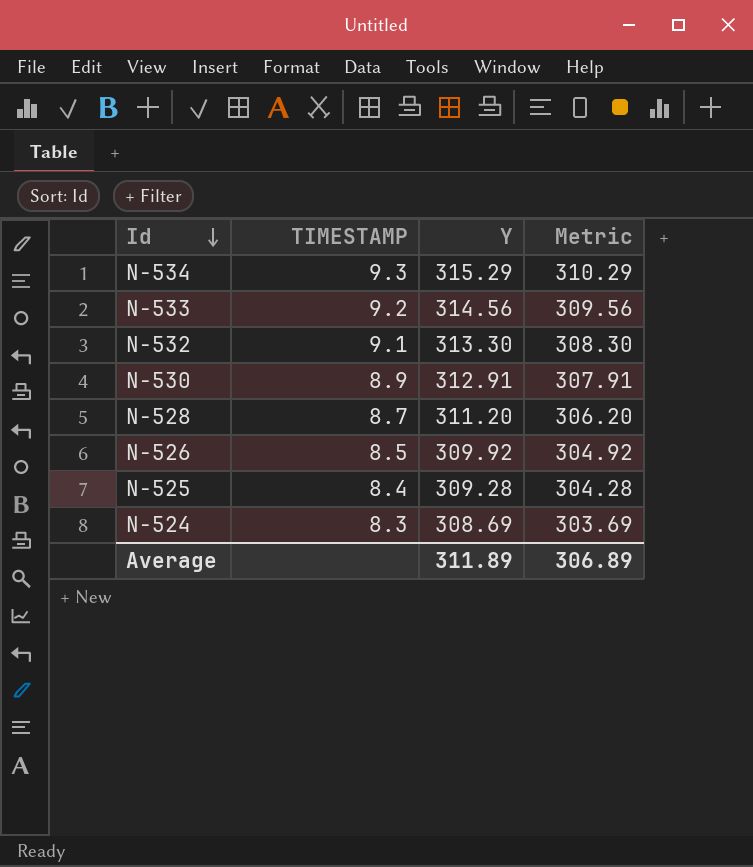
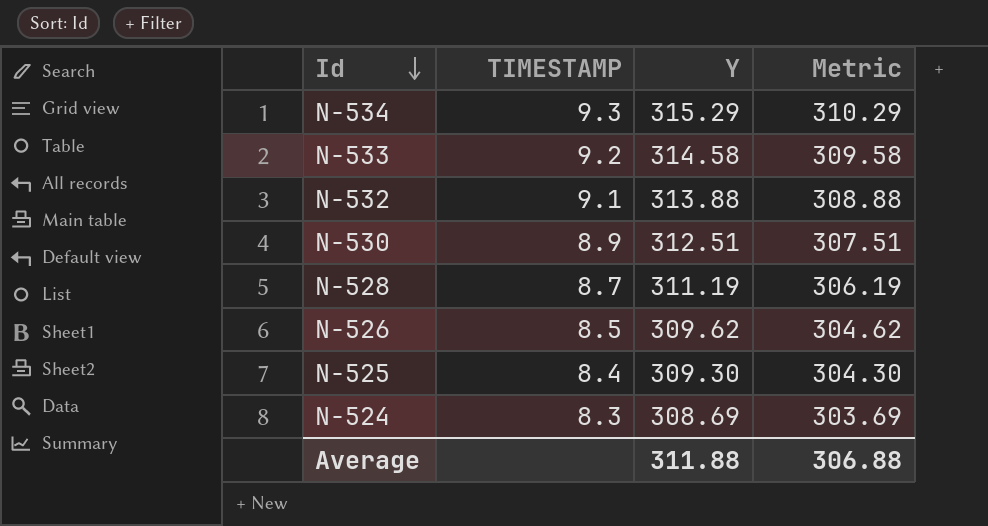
N-533 | Y: 314.56 -> 314.58
N-533 | Metric: 309.56 -> 309.58
N-532 | Y: 313.30 -> 313.88
N-532 | Metric: 308.30 -> 308.88
N-530 | Y: 312.91 -> 312.51
N-530 | Metric: 307.91 -> 307.51
N-528 | Y: 311.20 -> 311.19
N-528 | Metric: 306.20 -> 306.19
N-526 | Y: 309.92 -> 309.62
N-526 | Metric: 304.92 -> 304.62
N-525 | Y: 309.28 -> 309.30
N-525 | Metric: 304.28 -> 304.30
Average | Y: 311.89 -> 311.88
Average | Metric: 306.89 -> 306.88

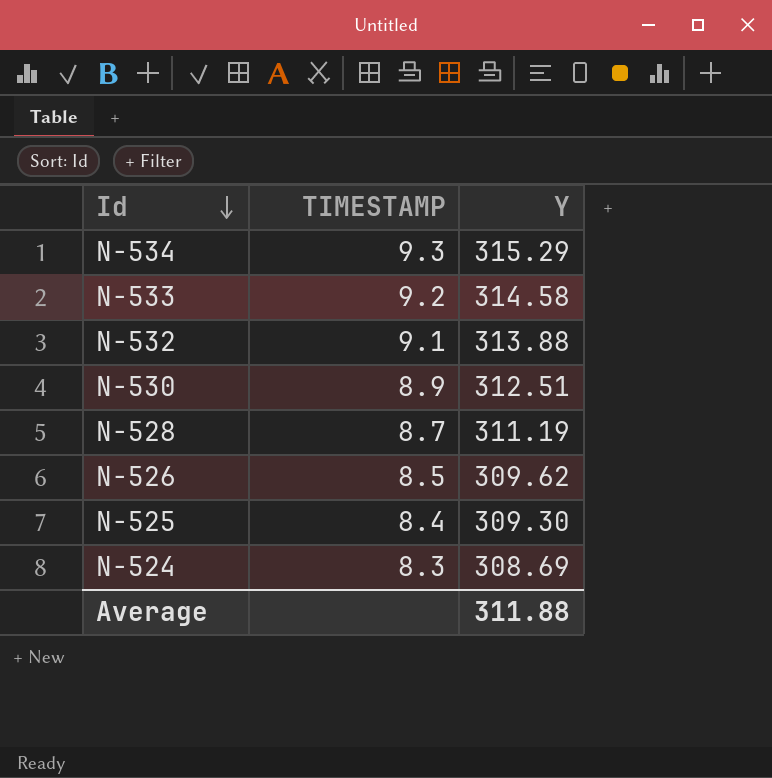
column Metric | formula: [Y] - 5 -> none

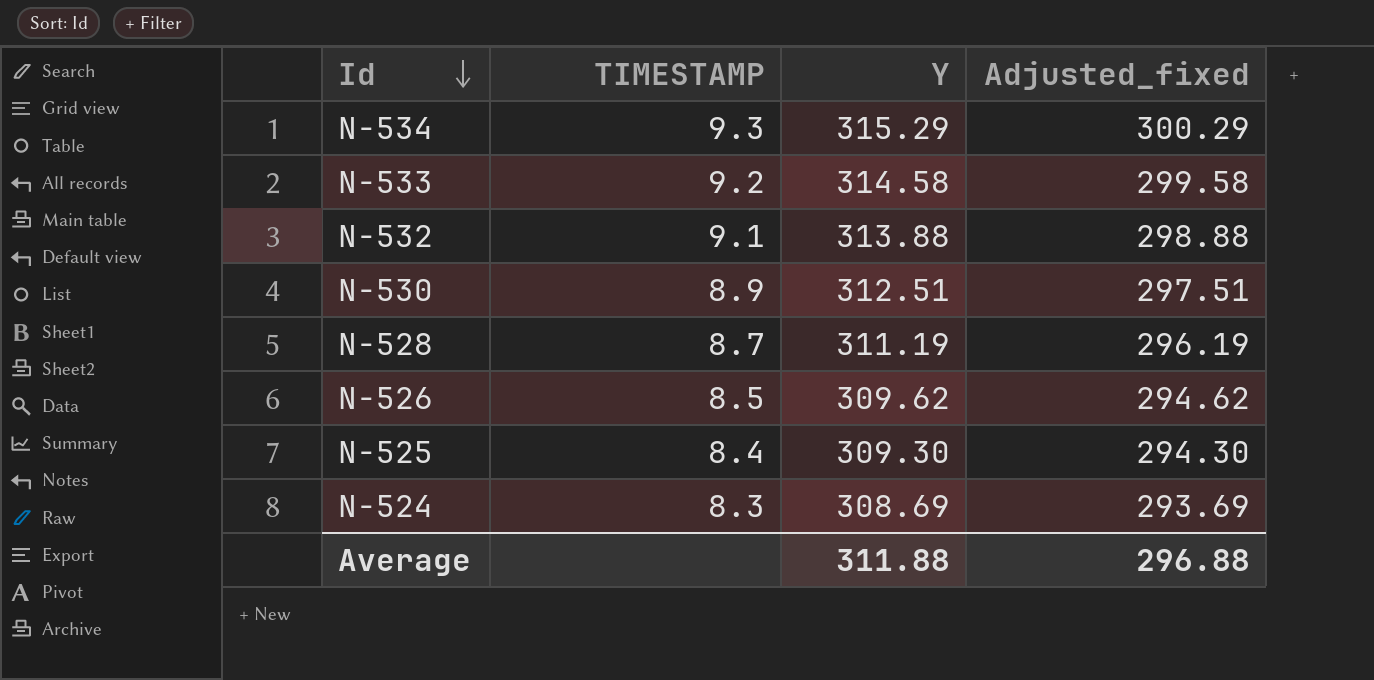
column Adjusted_fixed | formula: none -> [Y] - 15

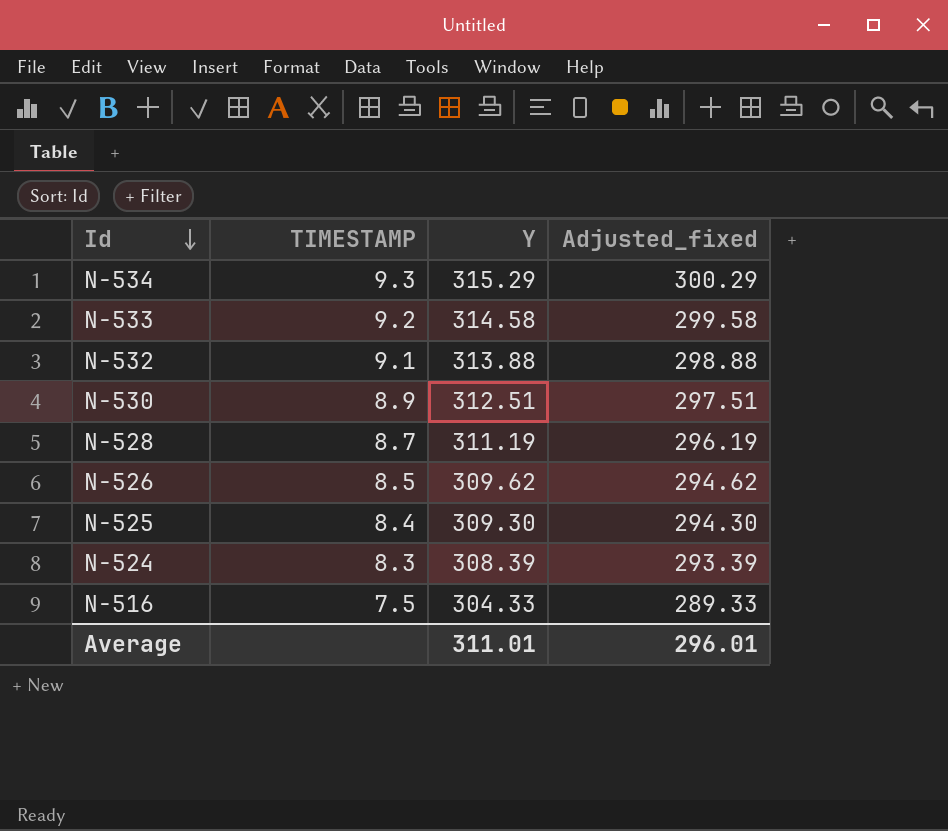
N-524 | Y: 308.69 -> 308.39
N-524 | Adjusted_fixed: 293.69 -> 293.39
row N-516: none -> 7.5 | 304.33 | 289.33
Average | Y: 311.88 -> 311.01
Average | Adjusted_fixed: 296.88 -> 296.01

